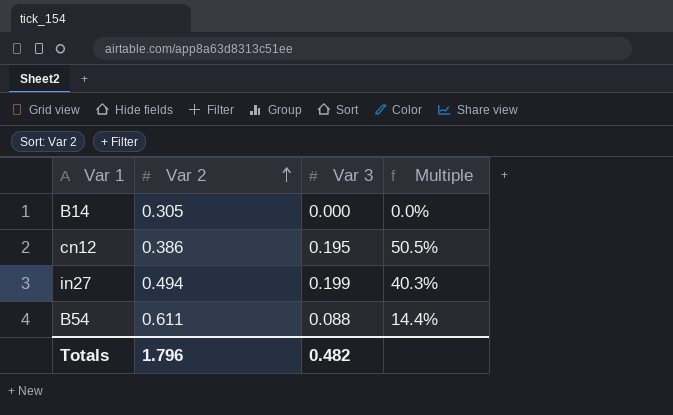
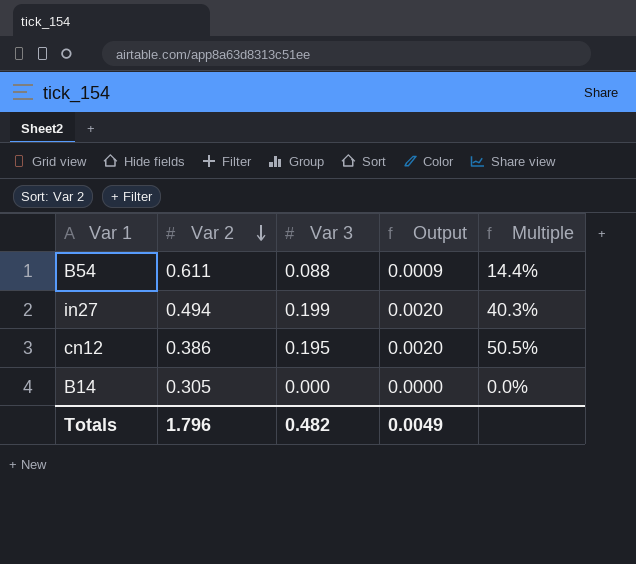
row order: Var 2 ascending -> Var 2 descending
column Output | formula: none -> [Var 3] * 0.01

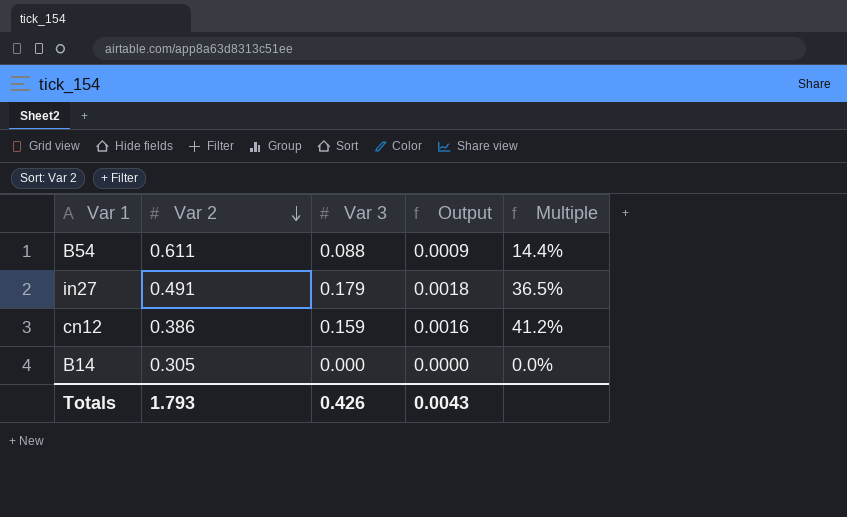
in27 | Var 2: 0.494 -> 0.491
in27 | Var 3: 0.199 -> 0.179
in27 | Output: 0.0020 -> 0.0018
in27 | Multiple: 40.3% -> 36.5%
cn12 | Var 3: 0.195 -> 0.159
cn12 | Output: 0.0020 -> 0.0016
cn12 | Multiple: 50.5% -> 41.2%
Totals | Var 2: 1.796 -> 1.793
Totals | Var 3: 0.482 -> 0.426
Totals | Output: 0.0049 -> 0.0043

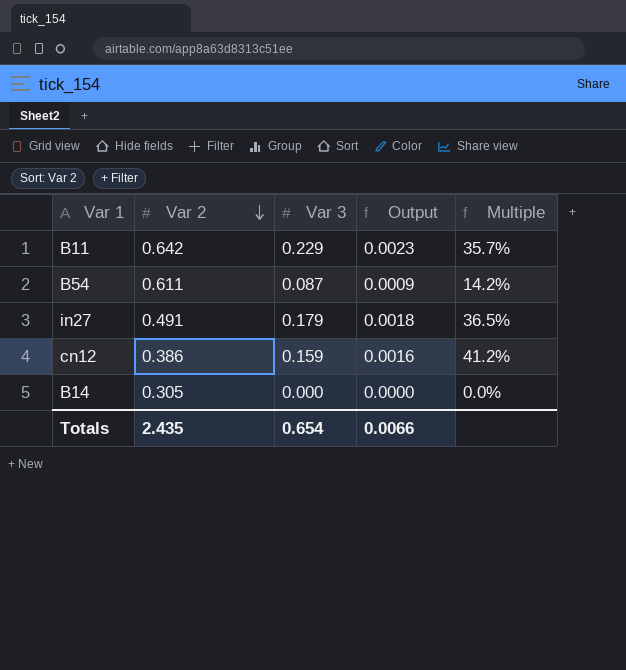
row B11: none -> 0.642 | 0.229 | 0.0023 | 35.7%
B54 | Var 3: 0.088 -> 0.087
B54 | Multiple: 14.4% -> 14.2%
Totals | Var 2: 1.793 -> 2.435
Totals | Var 3: 0.426 -> 0.654
Totals | Output: 0.0043 -> 0.0066

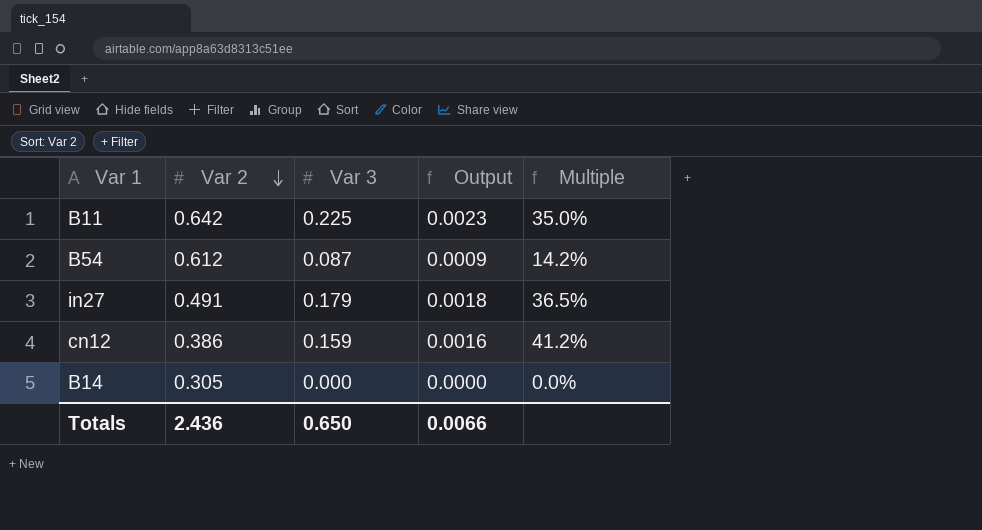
B11 | Var 3: 0.229 -> 0.225
B11 | Multiple: 35.7% -> 35.0%
B54 | Var 2: 0.611 -> 0.612
Totals | Var 2: 2.435 -> 2.436
Totals | Var 3: 0.654 -> 0.650

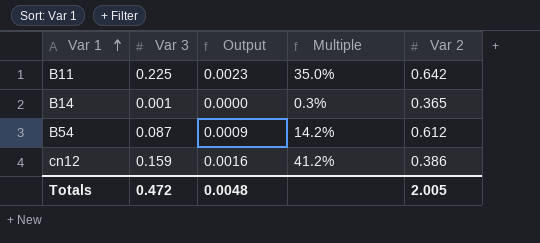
row order: Var 2 descending -> Var 1 ascending
column Var 2 | position: 2 -> 5
row in27: 0.491 | 0.179 | 0.0018 | 36.5% -> none
B14 | Var 3: 0.000 -> 0.001
B14 | Multiple: 0.0% -> 0.3%
B14 | Var 2: 0.305 -> 0.365
Totals | Var 3: 0.650 -> 0.472
Totals | Output: 0.0066 -> 0.0048
Totals | Var 2: 2.436 -> 2.005

